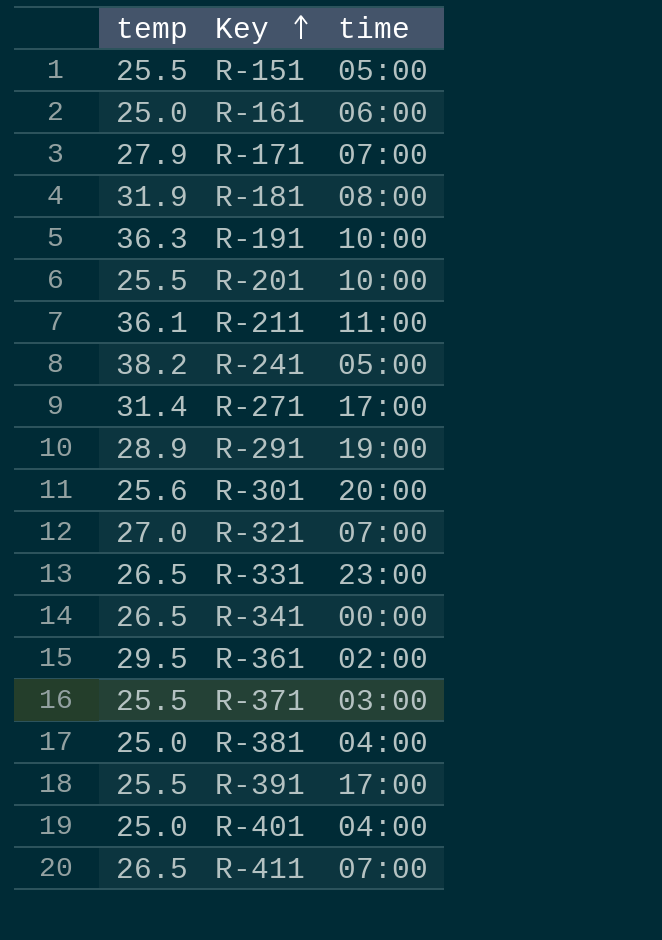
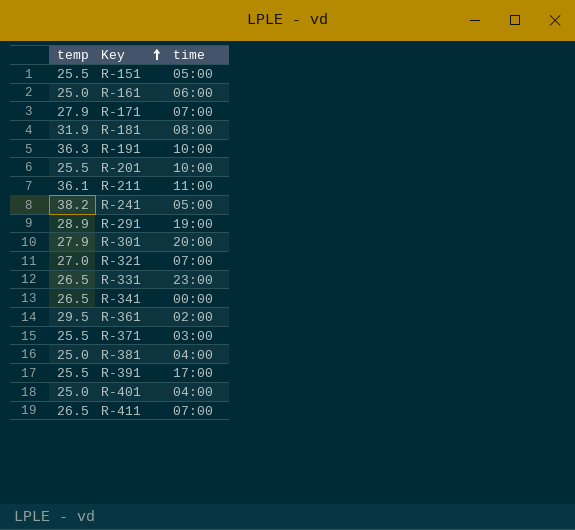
row R-271: 31.4 | 17:00 -> none
R-301 | temp: 25.6 -> 27.9

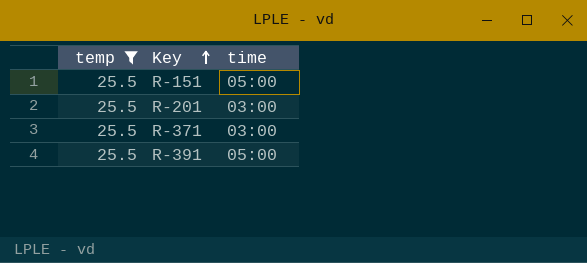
filter: none -> temp = 25.5
R-201 | time: 10:00 -> 03:00
R-391 | time: 17:00 -> 05:00

